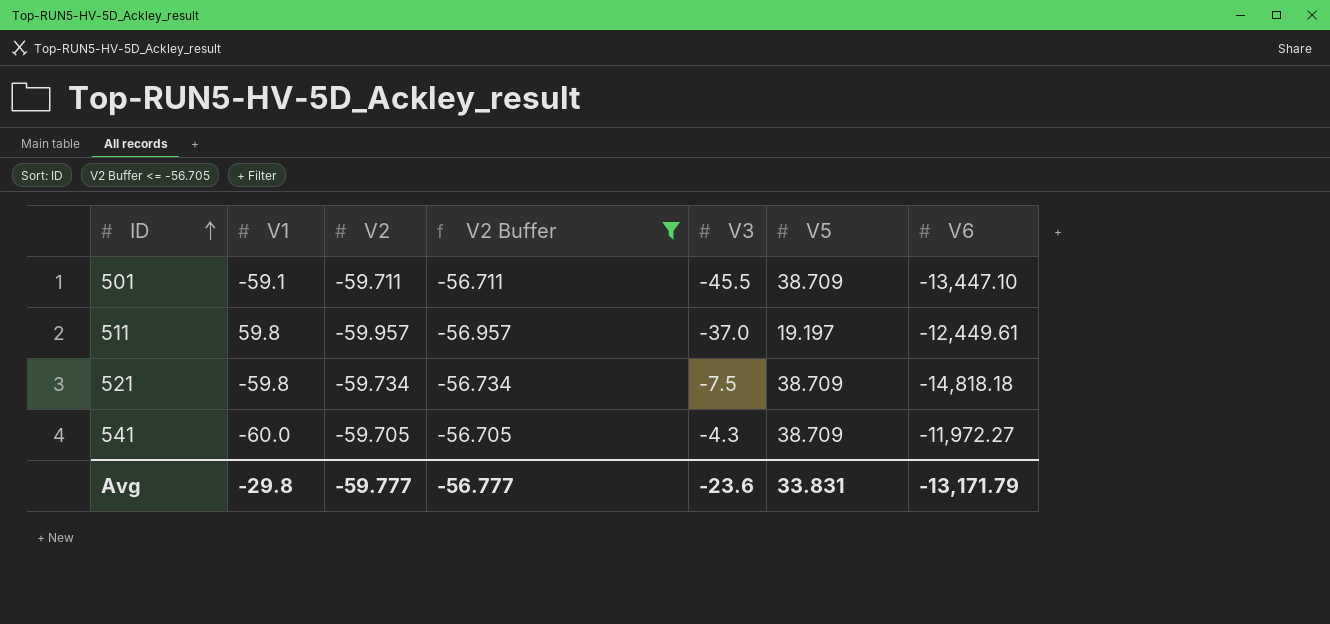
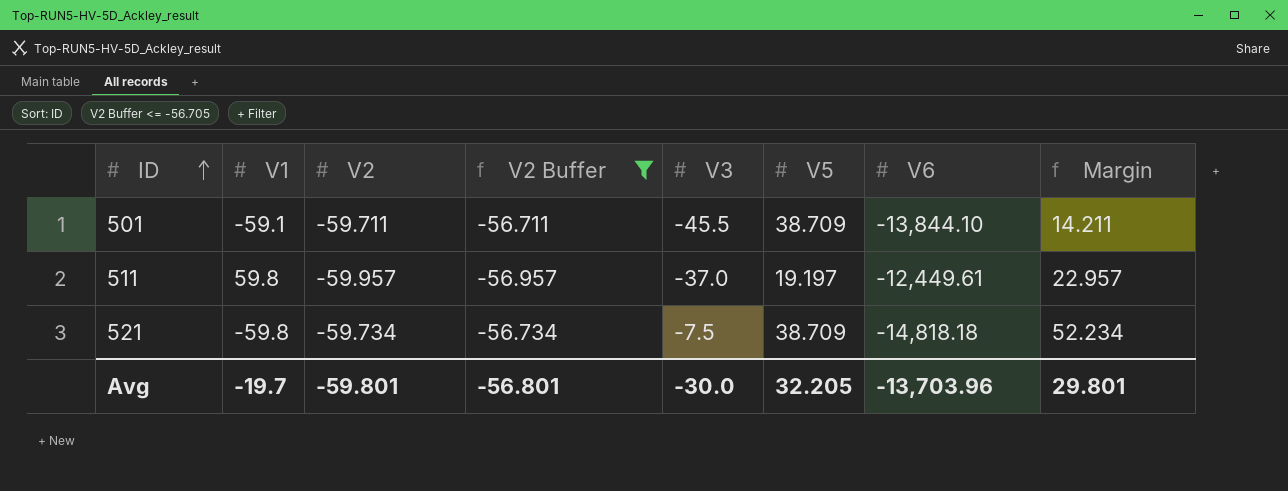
column Margin | formula: none -> [V3] - [V2]
row 541: -60.0 | -59.705 | -56.705 | -4.3 | 38.709 | -11,972.27 -> none
501 | V6: -13,447.10 -> -13,844.10
Avg | V1: -29.8 -> -19.7
Avg | V2: -59.777 -> -59.801
Avg | V2 Buffer: -56.777 -> -56.801
Avg | V3: -23.6 -> -30.0
Avg | V5: 33.831 -> 32.205
Avg | V6: -13,171.79 -> -13,703.96

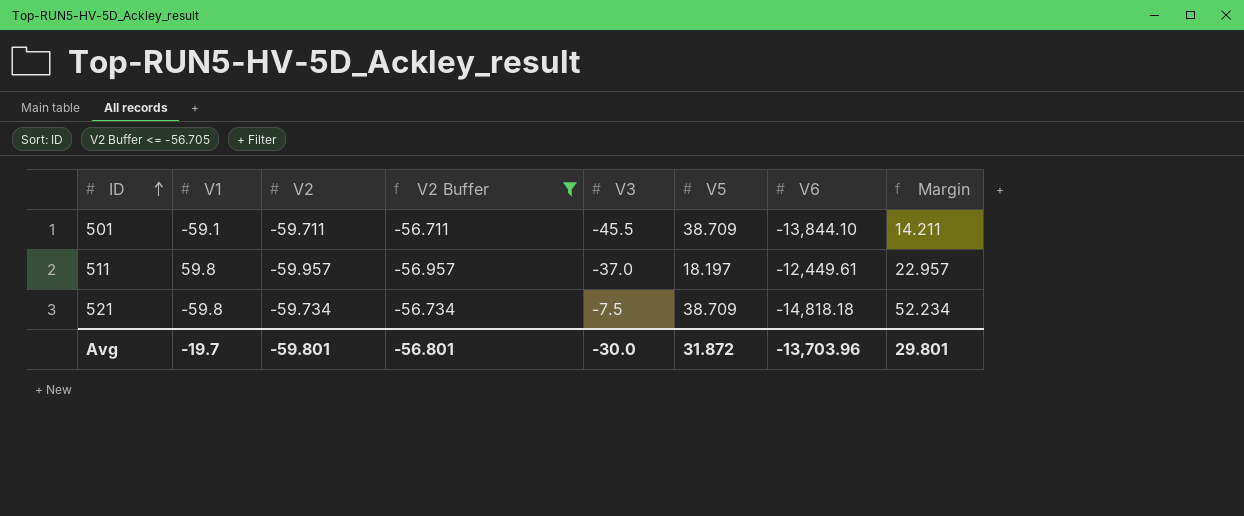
511 | V5: 19.197 -> 18.197
Avg | V5: 32.205 -> 31.872

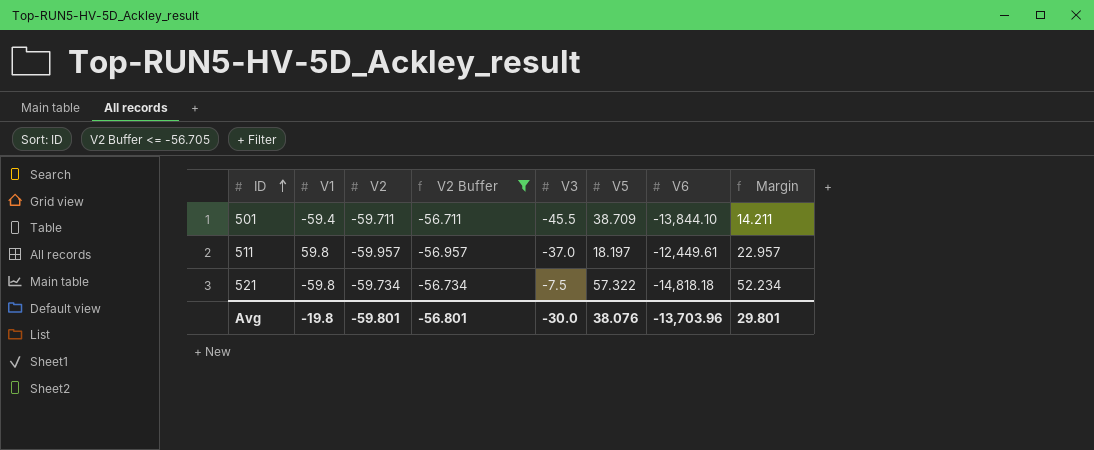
501 | V1: -59.1 -> -59.4
521 | V5: 38.709 -> 57.322
Avg | V1: -19.7 -> -19.8
Avg | V5: 31.872 -> 38.076

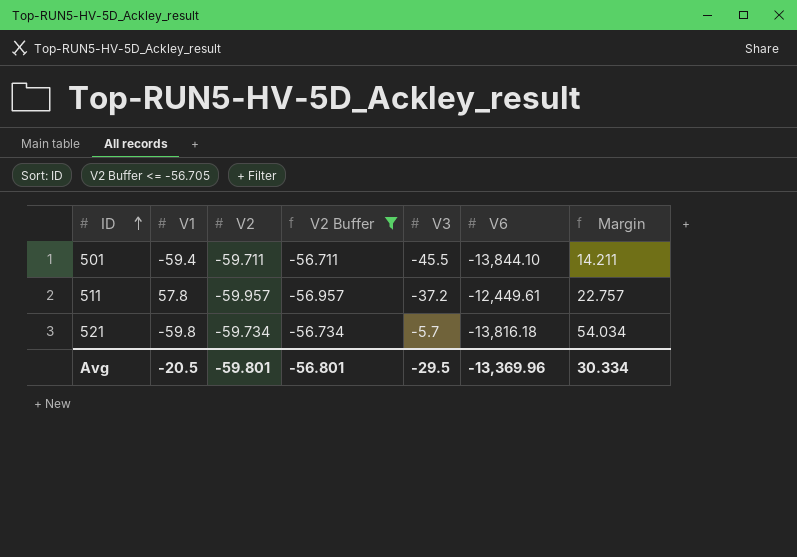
column V5 | position: 6 -> none
511 | V1: 59.8 -> 57.8
511 | V3: -37.0 -> -37.2
511 | Margin: 22.957 -> 22.757
521 | V3: -7.5 -> -5.7
521 | V6: -14,818.18 -> -13,816.18
521 | Margin: 52.234 -> 54.034
Avg | V1: -19.8 -> -20.5
Avg | V3: -30.0 -> -29.5
Avg | V6: -13,703.96 -> -13,369.96
Avg | Margin: 29.801 -> 30.334

